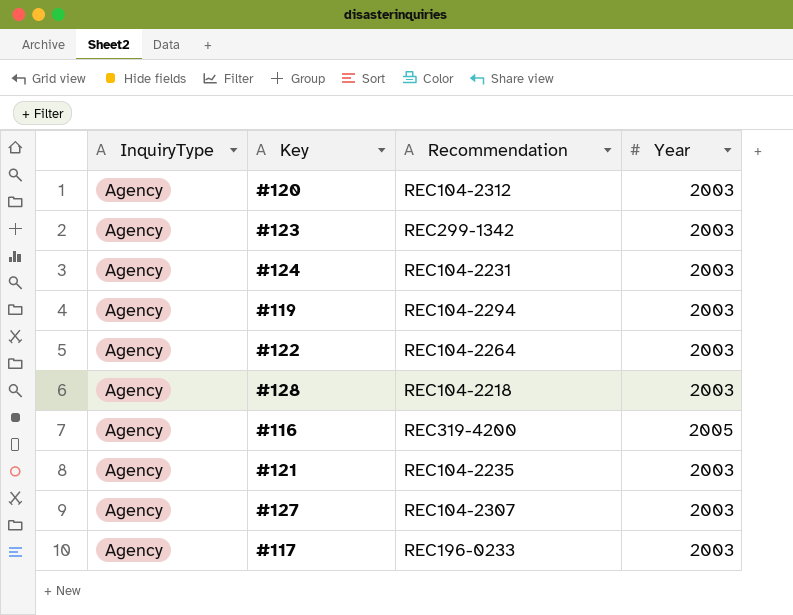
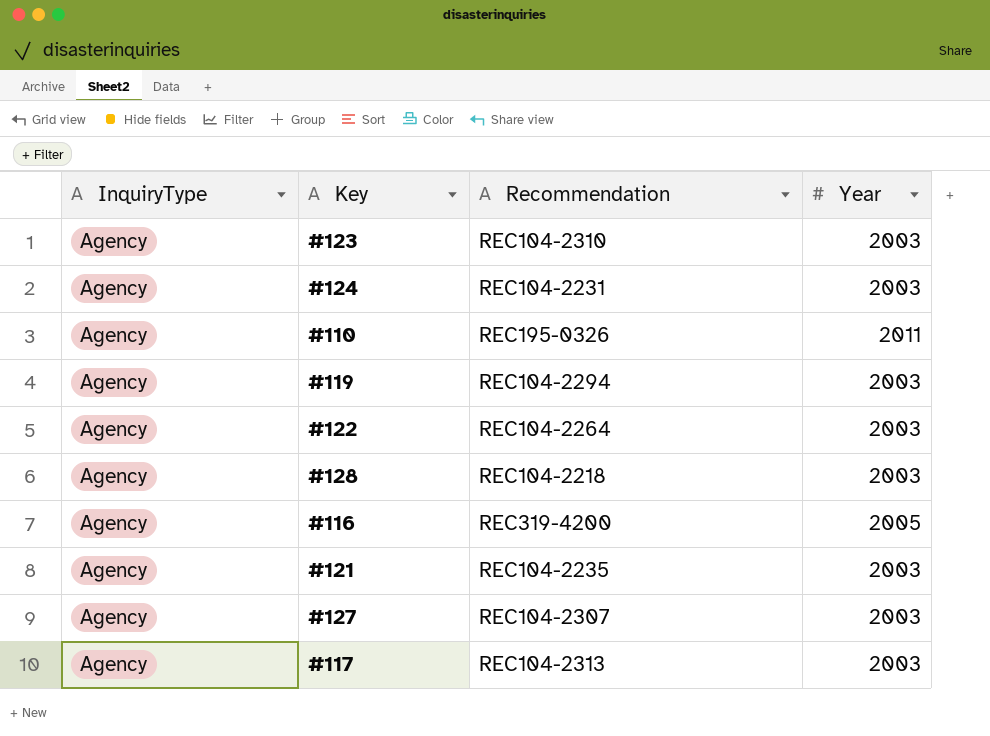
row #120: Agency | REC104-2312 | 2003 -> none
#123 | Recommendation: REC299-1342 -> REC104-2310
row #110: none -> Agency | REC195-0326 | 2011
#117 | Recommendation: REC196-0233 -> REC104-2313

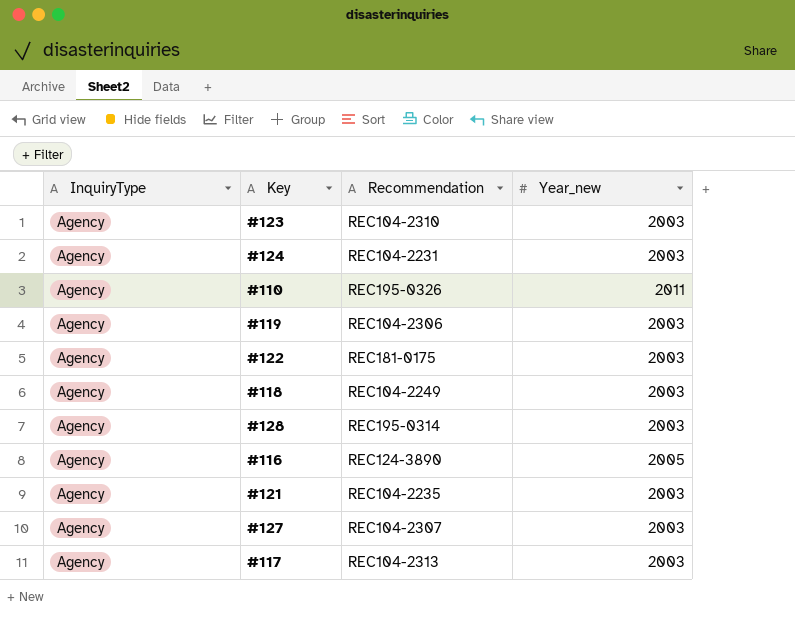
column name: Year -> Year_new
#119 | Recommendation: REC104-2294 -> REC104-2306
#122 | Recommendation: REC104-2264 -> REC181-0175
row #118: none -> Agency | REC104-2249 | 2003
#128 | Recommendation: REC104-2218 -> REC195-0314
#116 | Recommendation: REC319-4200 -> REC124-3890

